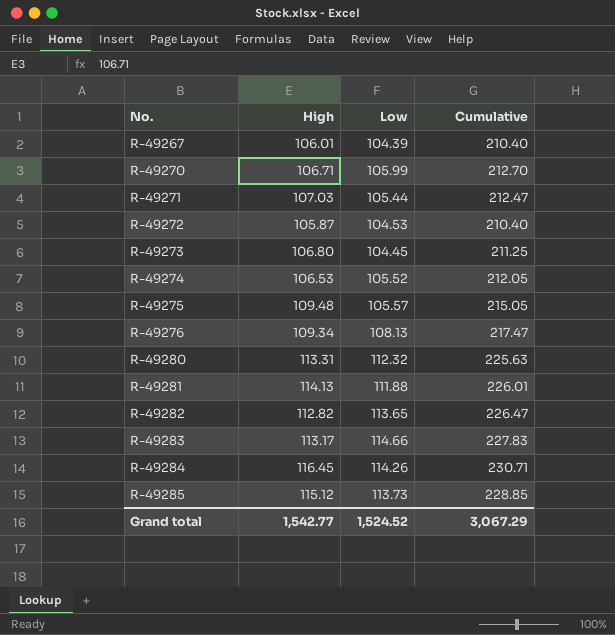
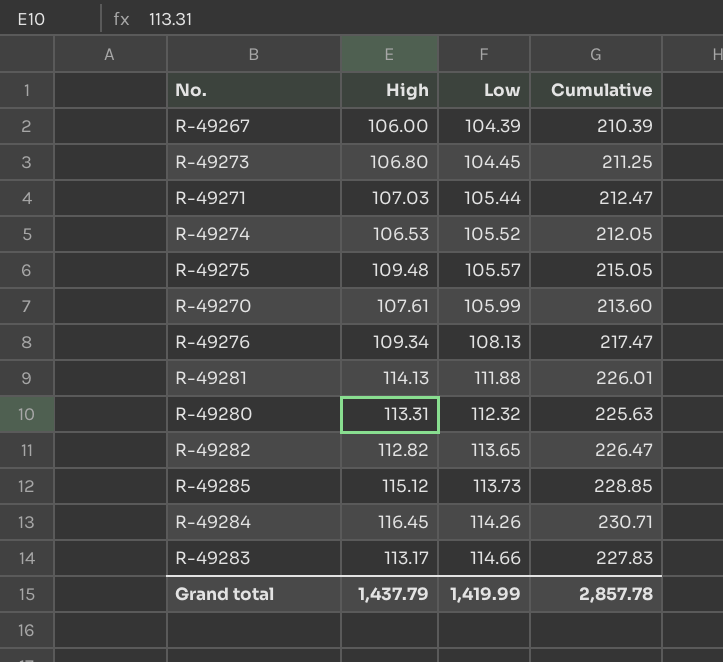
row order: No. ascending -> Low ascending
row R-49272: 105.87 | 104.53 | 210.40 -> none
R-49267 | High: 106.01 -> 106.00
R-49267 | Cumulative: 210.40 -> 210.39
R-49270 | High: 106.71 -> 107.61
R-49270 | Cumulative: 212.70 -> 213.60
Grand total | High: 1,542.77 -> 1,437.79
Grand total | Low: 1,524.52 -> 1,419.99
Grand total | Cumulative: 3,067.29 -> 2,857.78

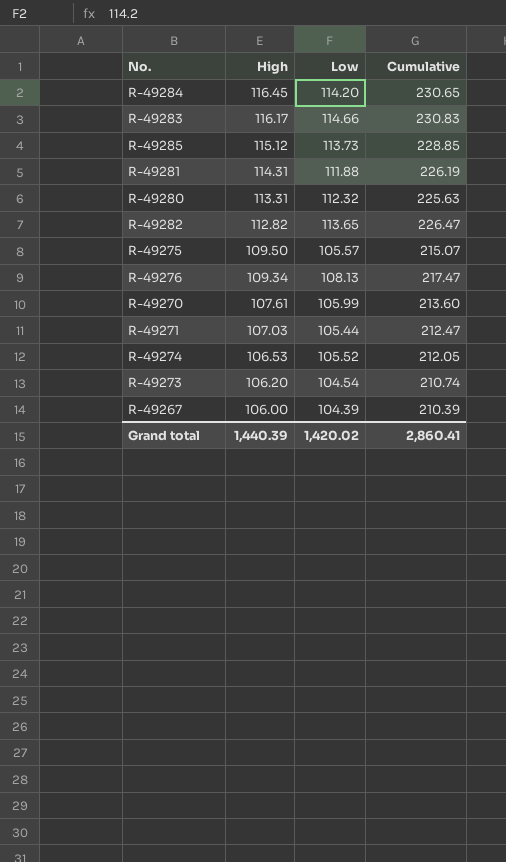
row order: Low ascending -> High descending
R-49284 | Low: 114.26 -> 114.20
R-49284 | Cumulative: 230.71 -> 230.65
R-49283 | High: 113.17 -> 116.17
R-49283 | Cumulative: 227.83 -> 230.83
R-49281 | High: 114.13 -> 114.31
R-49281 | Cumulative: 226.01 -> 226.19
R-49275 | High: 109.48 -> 109.50
R-49275 | Cumulative: 215.05 -> 215.07
R-49273 | High: 106.80 -> 106.20
R-49273 | Low: 104.45 -> 104.54
R-49273 | Cumulative: 211.25 -> 210.74
Grand total | High: 1,437.79 -> 1,440.39
Grand total | Low: 1,419.99 -> 1,420.02
Grand total | Cumulative: 2,857.78 -> 2,860.41

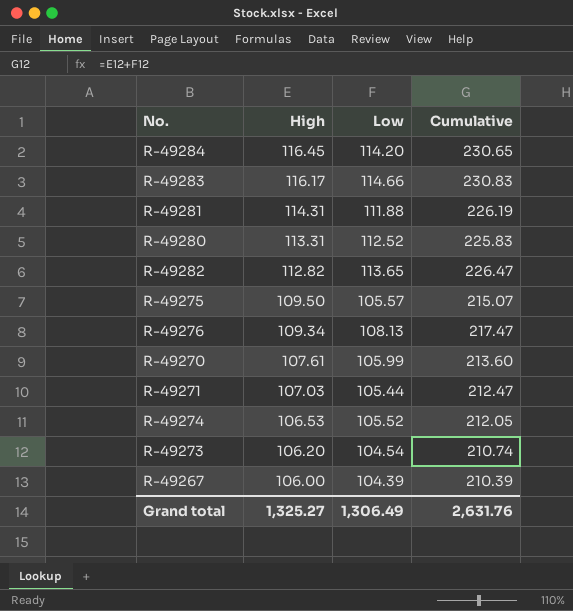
row R-49285: 115.12 | 113.73 | 228.85 -> none
R-49280 | Low: 112.32 -> 112.52
R-49280 | Cumulative: 225.63 -> 225.83
Grand total | High: 1,440.39 -> 1,325.27
Grand total | Low: 1,420.02 -> 1,306.49
Grand total | Cumulative: 2,860.41 -> 2,631.76

